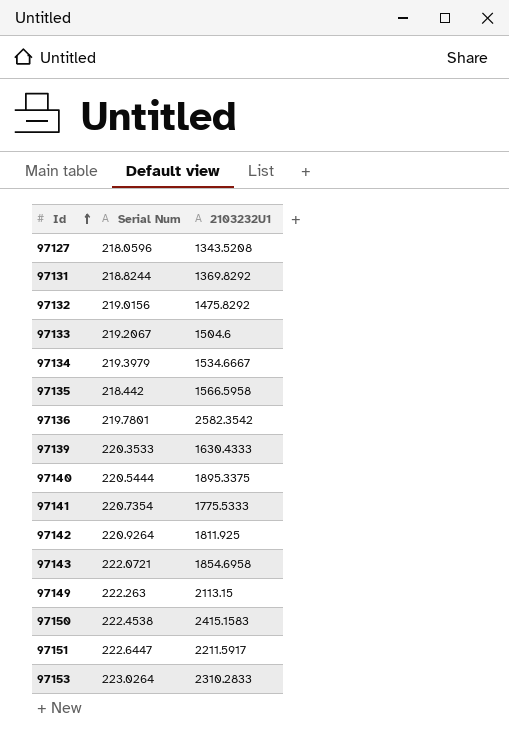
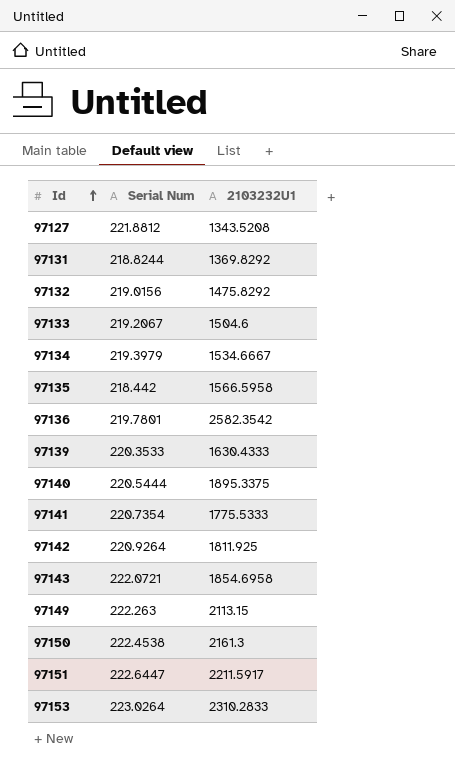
97127 | Serial Num: 218.0596 -> 221.8812
97150 | 2103232U1: 2415.1583 -> 2161.3

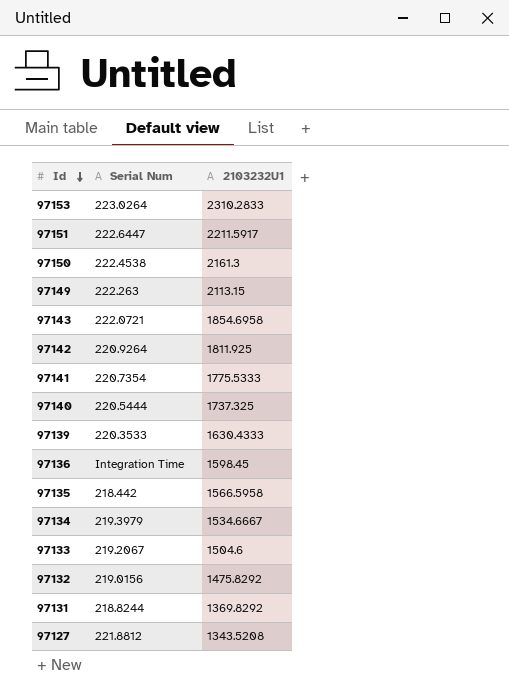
row order: Id ascending -> Id descending
97140 | 2103232U1: 1895.3375 -> 1737.325
97136 | Serial Num: 219.7801 -> Integration Time
97136 | 2103232U1: 2582.3542 -> 1598.45

